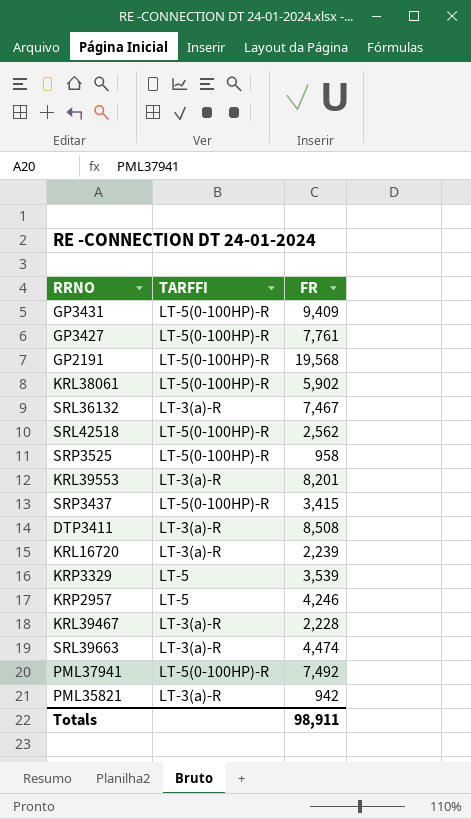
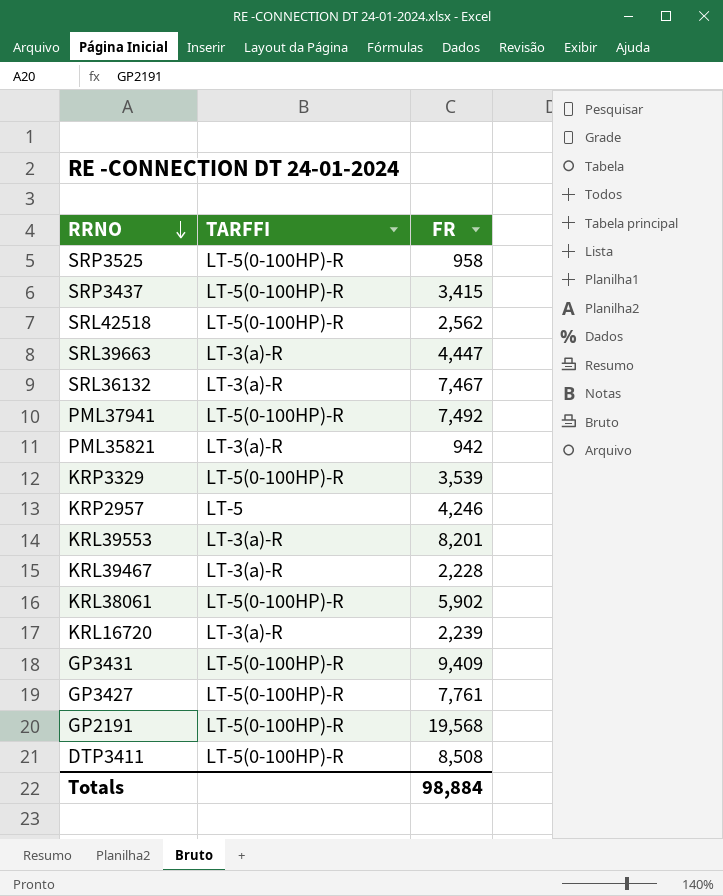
row order: none -> RRNO descending
SRL39663 | FR: 4,474 -> 4,447
KRP3329 | TARFFI: LT-5 -> LT-5(0-100HP)-R
DTP3411 | TARFFI: LT-3(a)-R -> LT-5(0-100HP)-R
Totals | FR: 98,911 -> 98,884

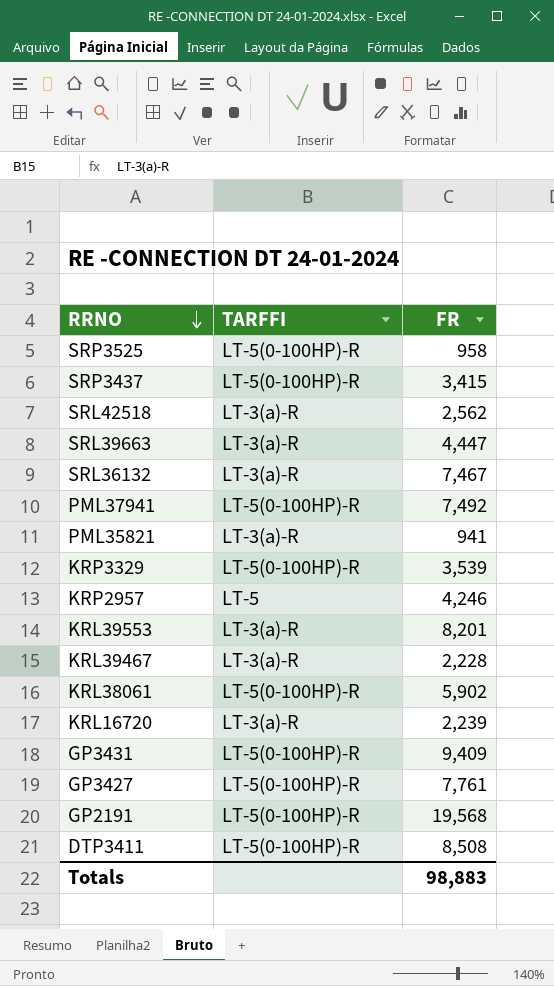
SRL42518 | TARFFI: LT-5(0-100HP)-R -> LT-3(a)-R
PML35821 | FR: 942 -> 941
Totals | FR: 98,884 -> 98,883

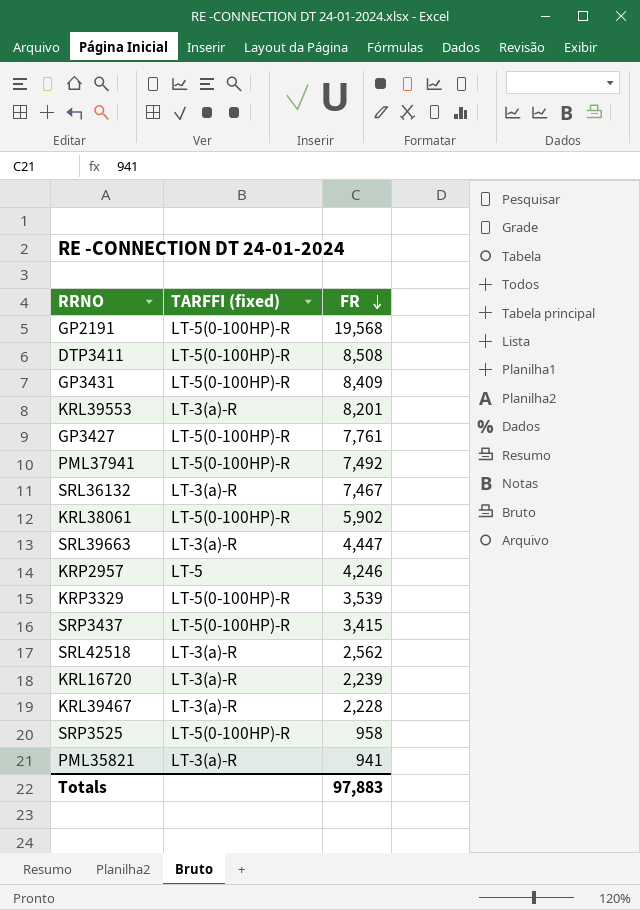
row order: RRNO descending -> FR descending
column name: TARFFI -> TARFFI (fixed)
GP3431 | FR: 9,409 -> 8,409
Totals | FR: 98,883 -> 97,883

